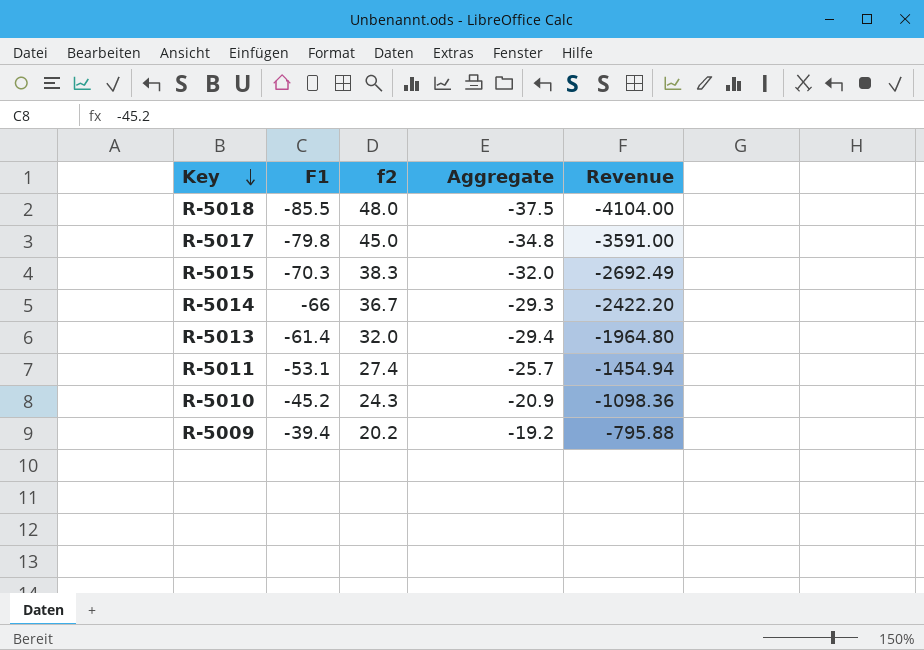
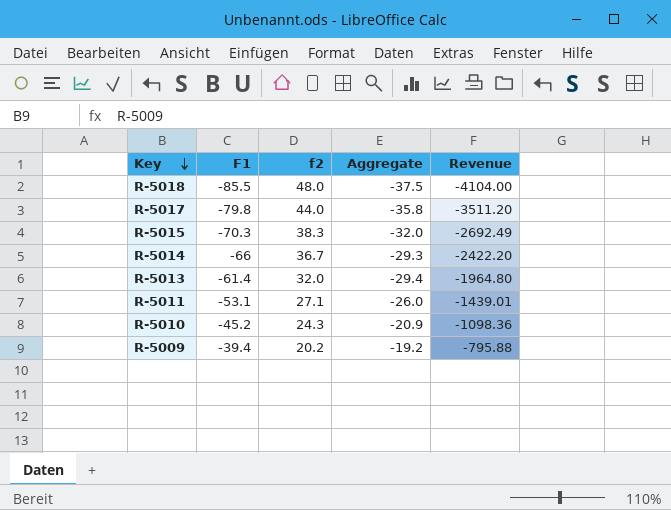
R-5017 | f2: 45.0 -> 44.0
R-5017 | Aggregate: -34.8 -> -35.8
R-5017 | Revenue: -3591.00 -> -3511.20
R-5011 | f2: 27.4 -> 27.1
R-5011 | Aggregate: -25.7 -> -26.0
R-5011 | Revenue: -1454.94 -> -1439.01

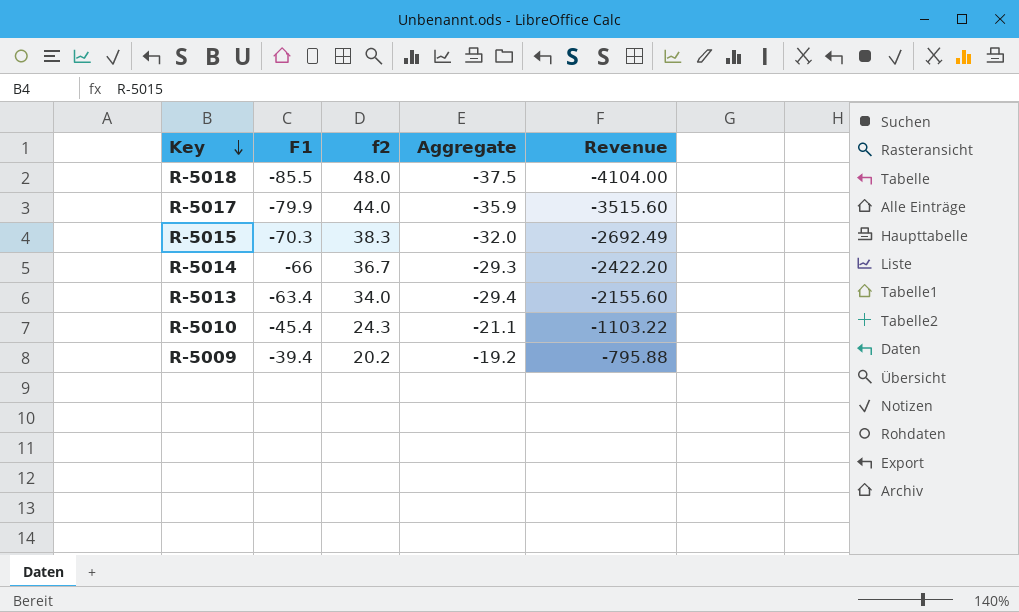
row R-5011: -53.1 | 27.1 | -26.0 | -1439.01 -> none
R-5017 | F1: -79.8 -> -79.9
R-5017 | Aggregate: -35.8 -> -35.9
R-5017 | Revenue: -3511.20 -> -3515.60
R-5013 | F1: -61.4 -> -63.4
R-5013 | f2: 32.0 -> 34.0
R-5013 | Revenue: -1964.80 -> -2155.60
R-5010 | F1: -45.2 -> -45.4
R-5010 | Aggregate: -20.9 -> -21.1
R-5010 | Revenue: -1098.36 -> -1103.22

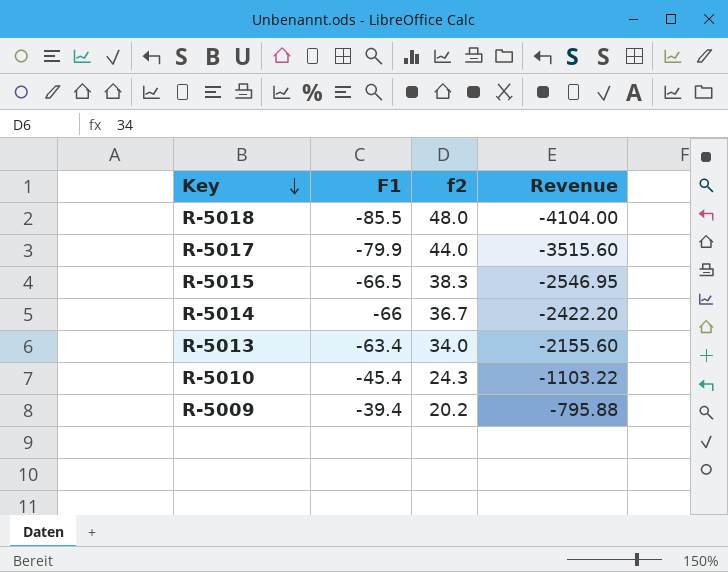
column Aggregate | formula: [F1] + [f2] -> none
R-5015 | F1: -70.3 -> -66.5
R-5015 | Revenue: -2692.49 -> -2546.95

